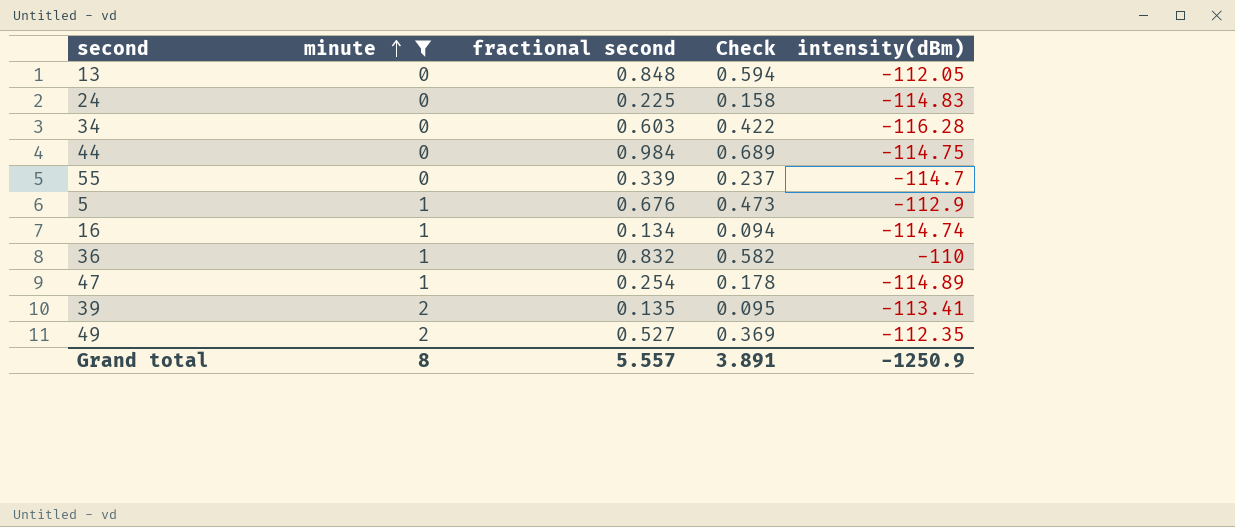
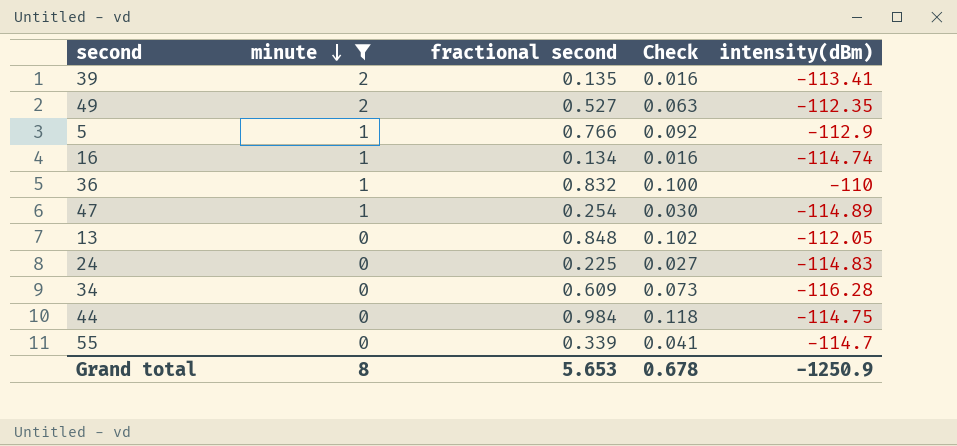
row order: minute ascending -> minute descending
column Check | formula: [fractional second] * 0.7 -> [fractional second] * 0.12
5 | fractional second: 0.676 -> 0.766
34 | fractional second: 0.603 -> 0.609
Grand total | fractional second: 5.557 -> 5.653
Grand total | Check: 3.891 -> 0.678

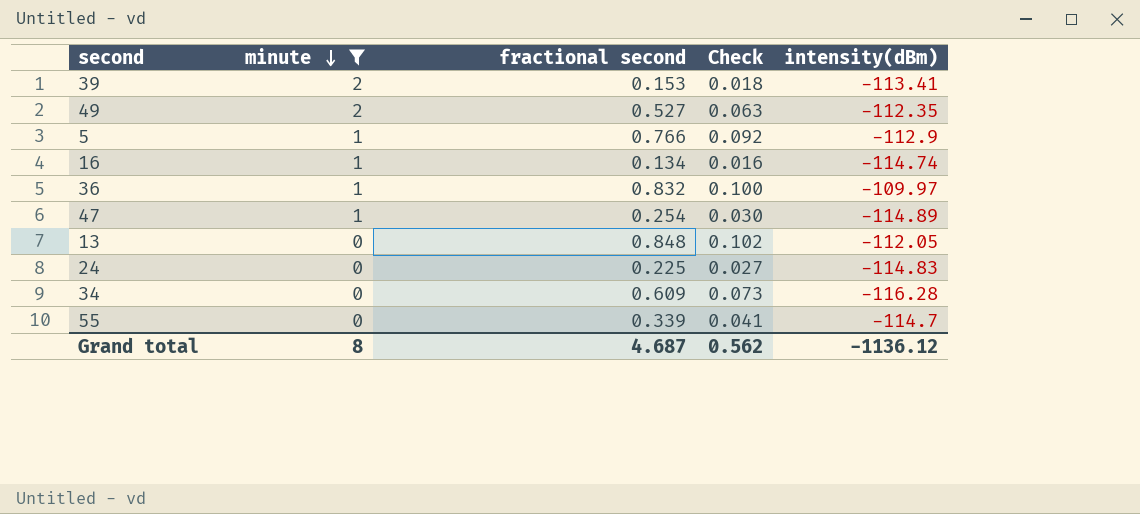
row 44: 0 | 0.984 | 0.118 | -114.75 -> none
39 | fractional second: 0.135 -> 0.153
39 | Check: 0.016 -> 0.018
36 | intensity(dBm): -110 -> -109.97
Grand total | fractional second: 5.653 -> 4.687
Grand total | Check: 0.678 -> 0.562
Grand total | intensity(dBm): -1250.9 -> -1136.12

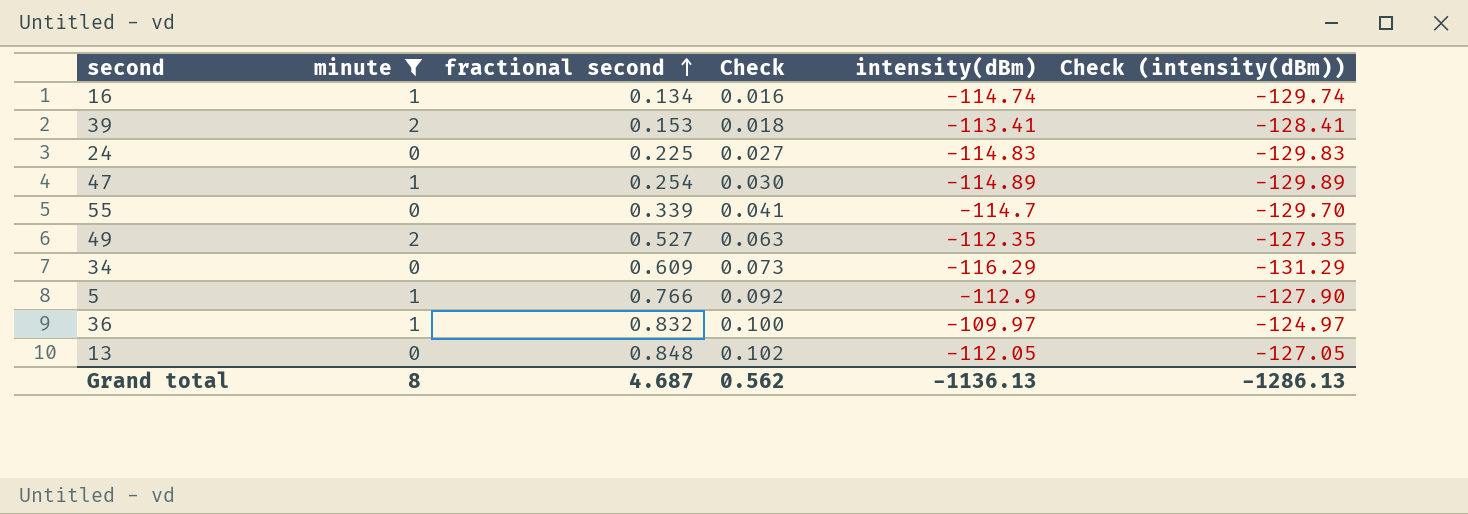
row order: minute descending -> fractional second ascending
column Check (intensity(dBm)) | formula: none -> [intensity(dBm)] - 15
34 | intensity(dBm): -116.28 -> -116.29
Grand total | intensity(dBm): -1136.12 -> -1136.13

